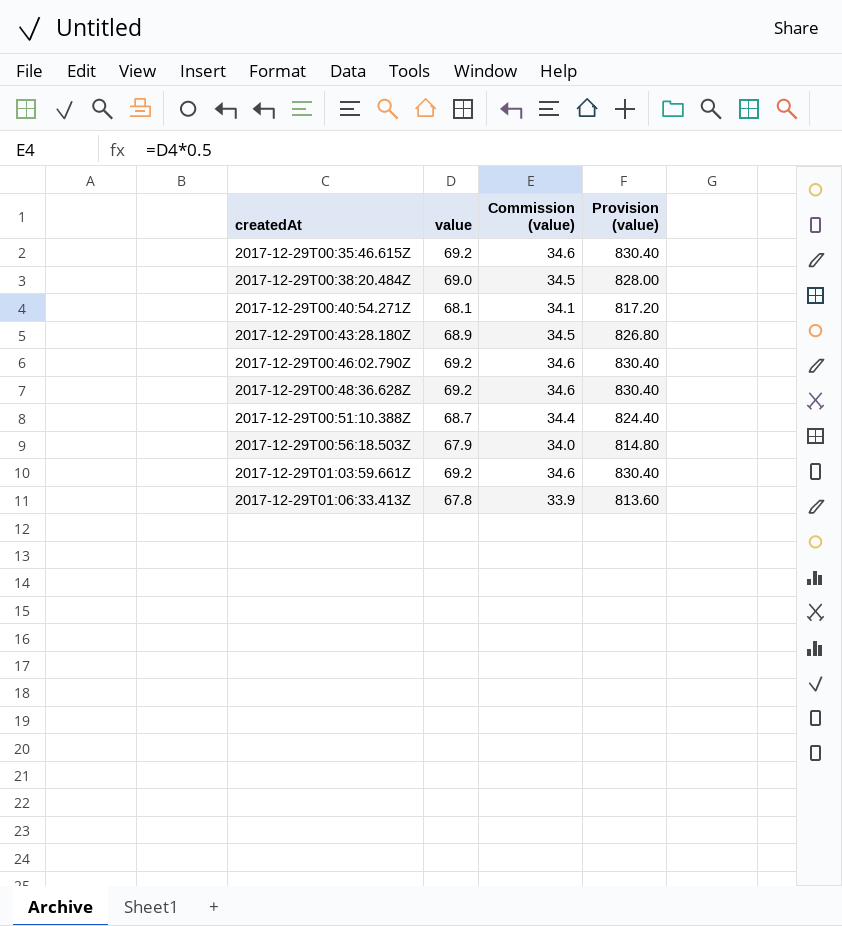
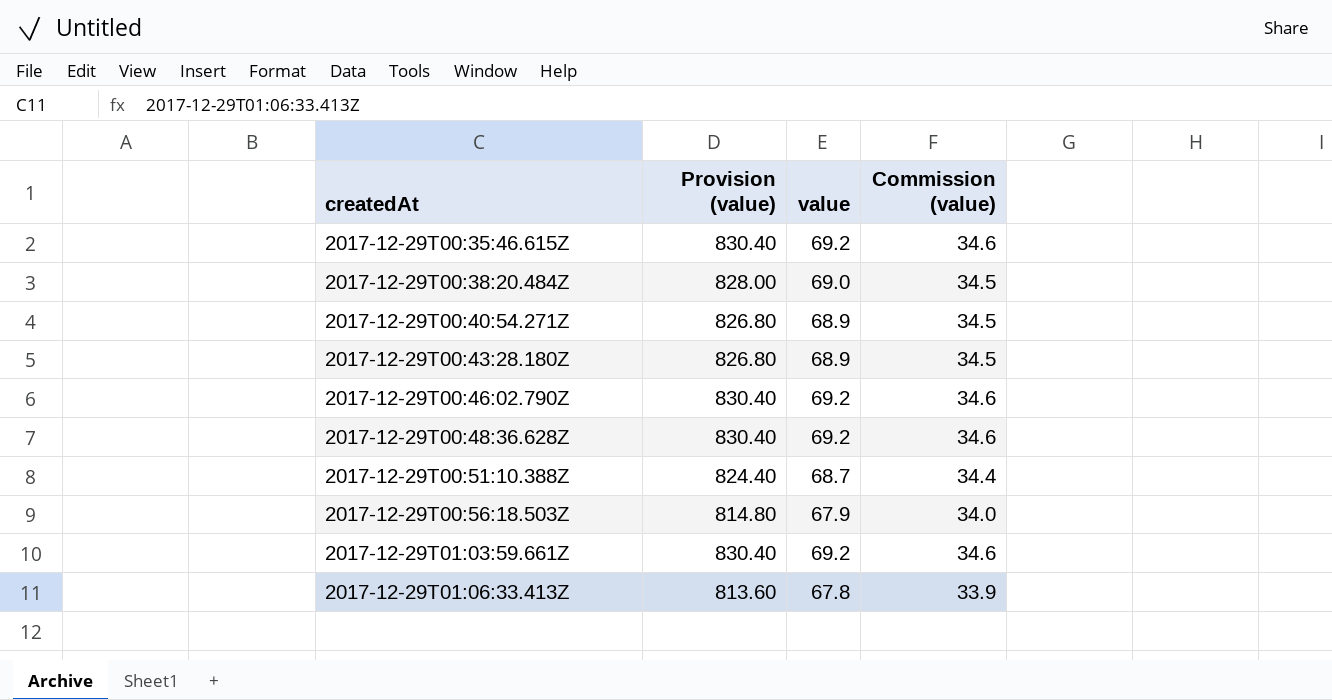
column Provision (value) | position: 4 -> 2
2017-12-29T00:40:54.271Z | Provision (value): 817.20 -> 826.80
2017-12-29T00:40:54.271Z | value: 68.1 -> 68.9
2017-12-29T00:40:54.271Z | Commission (value): 34.1 -> 34.5

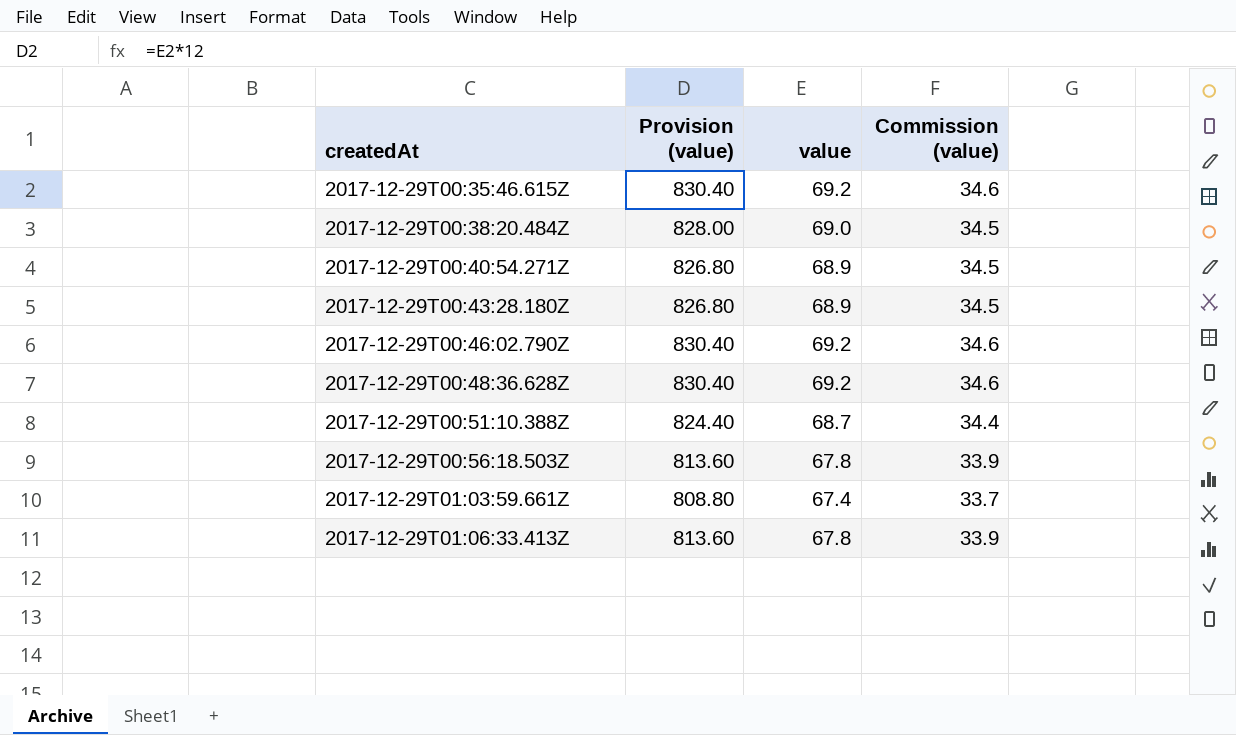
2017-12-29T00:56:18.503Z | Provision (value): 814.80 -> 813.60
2017-12-29T00:56:18.503Z | value: 67.9 -> 67.8
2017-12-29T00:56:18.503Z | Commission (value): 34.0 -> 33.9
2017-12-29T01:03:59.661Z | Provision (value): 830.40 -> 808.80
2017-12-29T01:03:59.661Z | value: 69.2 -> 67.4
2017-12-29T01:03:59.661Z | Commission (value): 34.6 -> 33.7

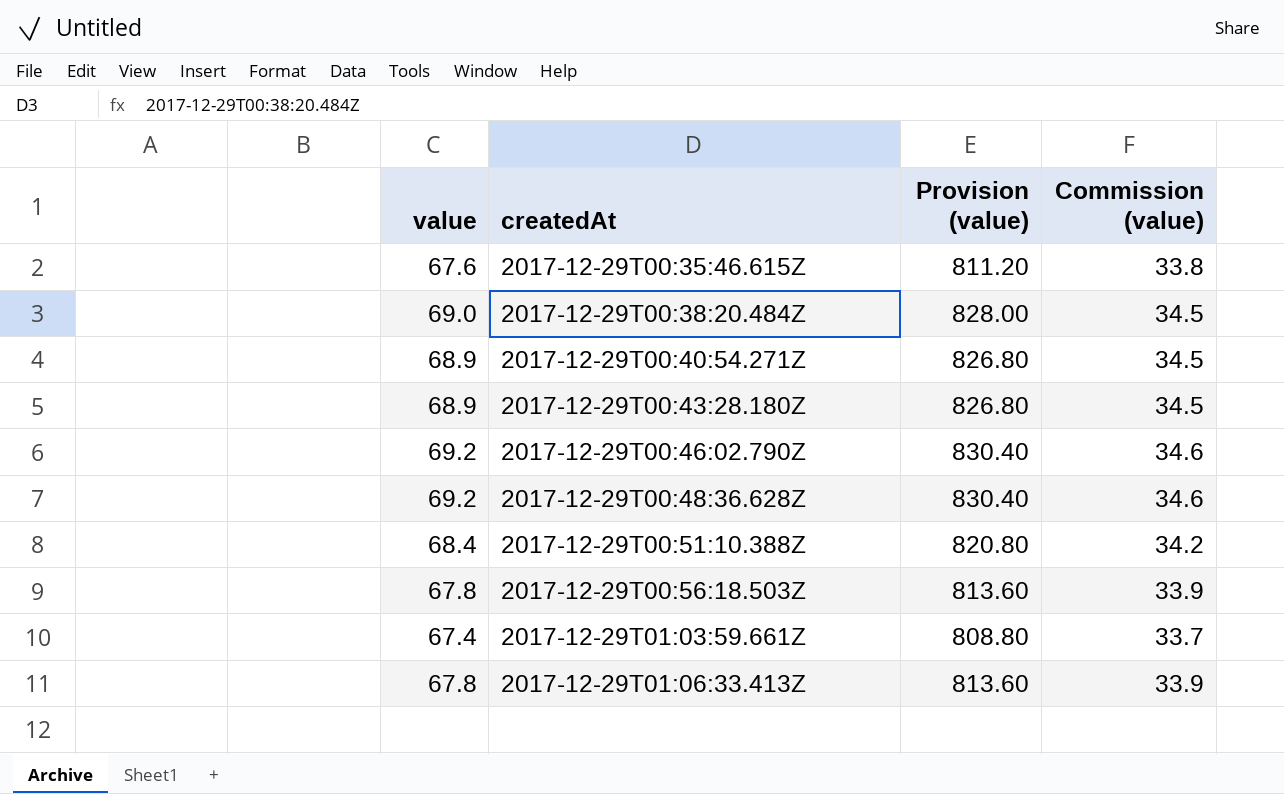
column value | position: 3 -> 1
2017-12-29T00:35:46.615Z | value: 69.2 -> 67.6
2017-12-29T00:35:46.615Z | Provision (value): 830.40 -> 811.20
2017-12-29T00:35:46.615Z | Commission (value): 34.6 -> 33.8
2017-12-29T00:51:10.388Z | value: 68.7 -> 68.4
2017-12-29T00:51:10.388Z | Provision (value): 824.40 -> 820.80
2017-12-29T00:51:10.388Z | Commission (value): 34.4 -> 34.2

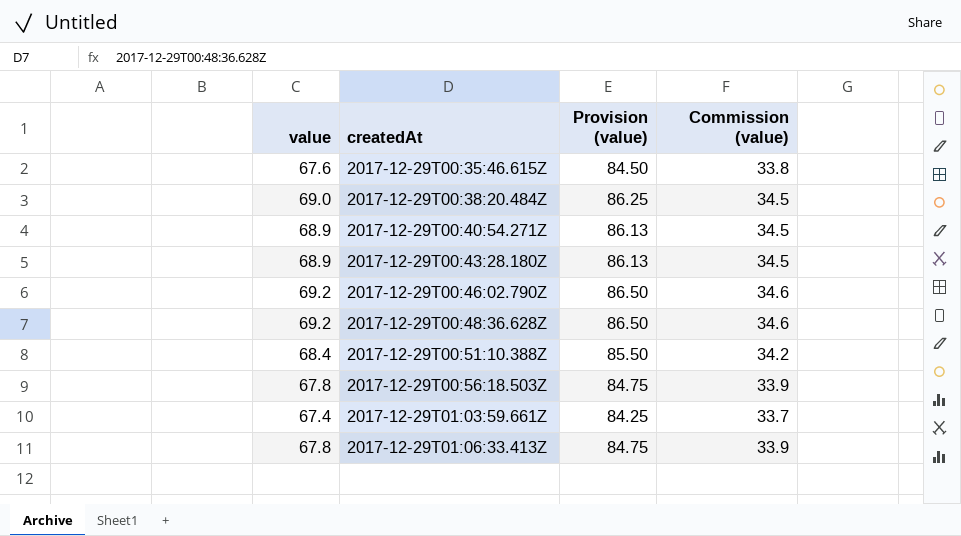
column Provision (value) | formula: [value] * 12 -> [value] * 1.25

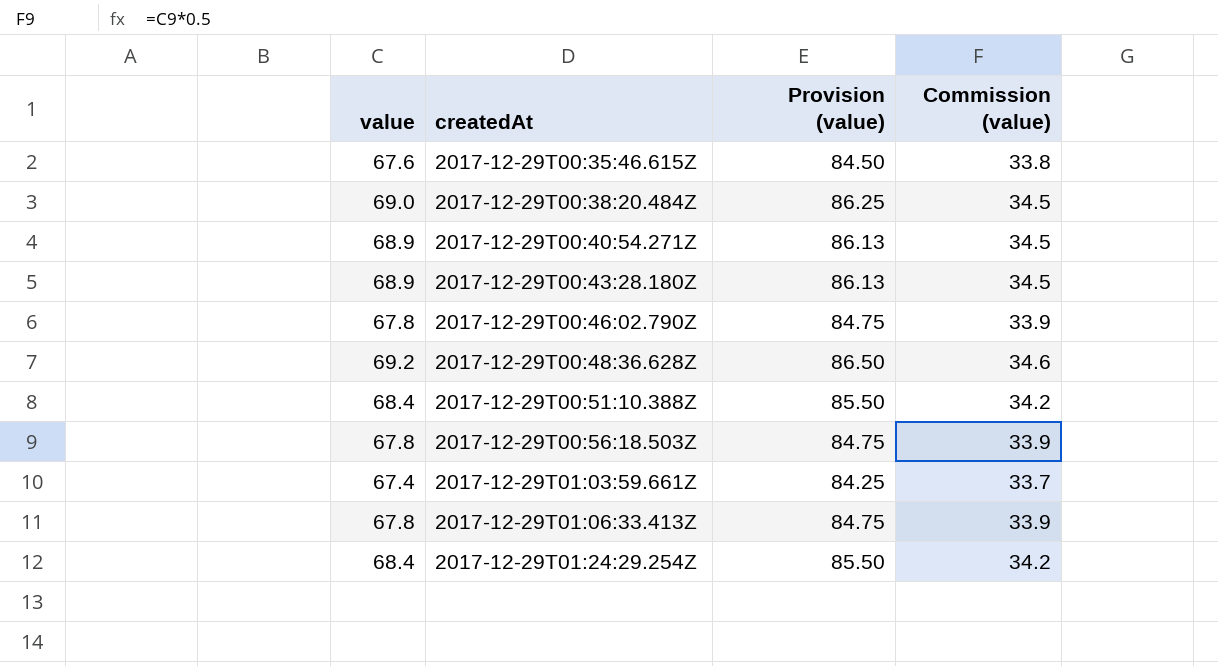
2017-12-29T00:46:02.790Z | value: 69.2 -> 67.8
2017-12-29T00:46:02.790Z | Provision (value): 86.50 -> 84.75
2017-12-29T00:46:02.790Z | Commission (value): 34.6 -> 33.9
row 2017-12-29T01:24:29.254Z: none -> 68.4 | 85.50 | 34.2

